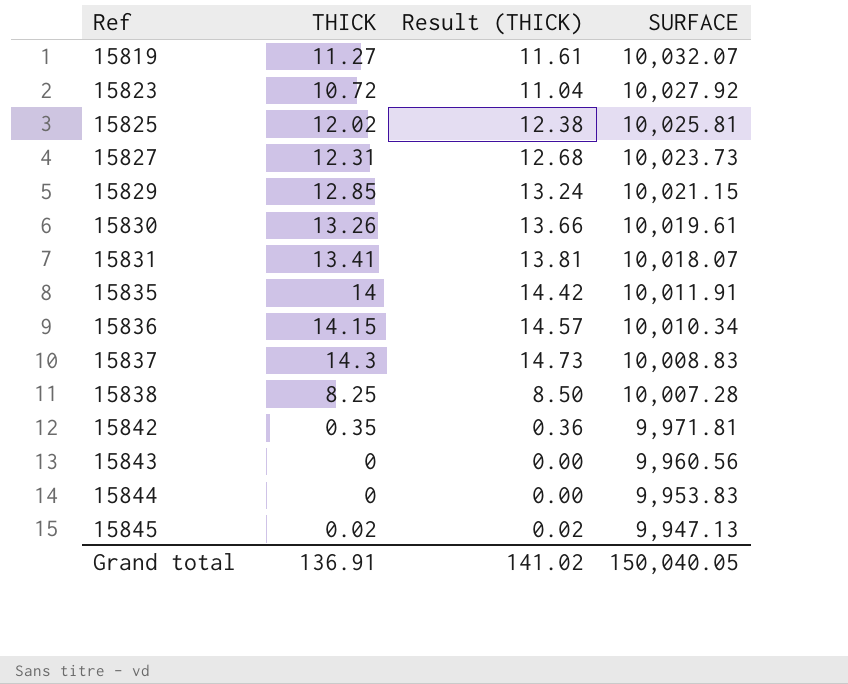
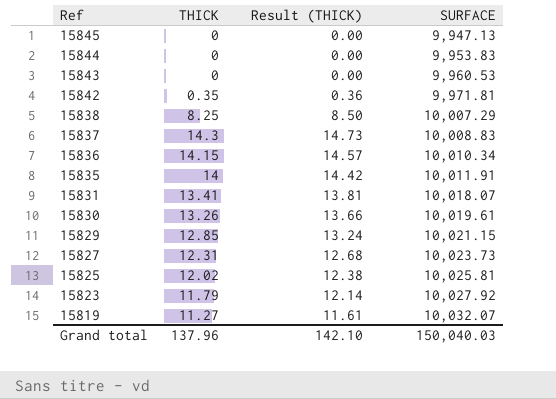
row order: Ref ascending -> Ref descending
15845 | THICK: 0.02 -> 0
15845 | Result (THICK): 0.02 -> 0.00
15843 | SURFACE: 9,960.56 -> 9,960.53
15838 | SURFACE: 10,007.28 -> 10,007.29
15823 | THICK: 10.72 -> 11.79
15823 | Result (THICK): 11.04 -> 12.14
Grand total | THICK: 136.91 -> 137.96
Grand total | Result (THICK): 141.02 -> 142.10
Grand total | SURFACE: 150,040.05 -> 150,040.03

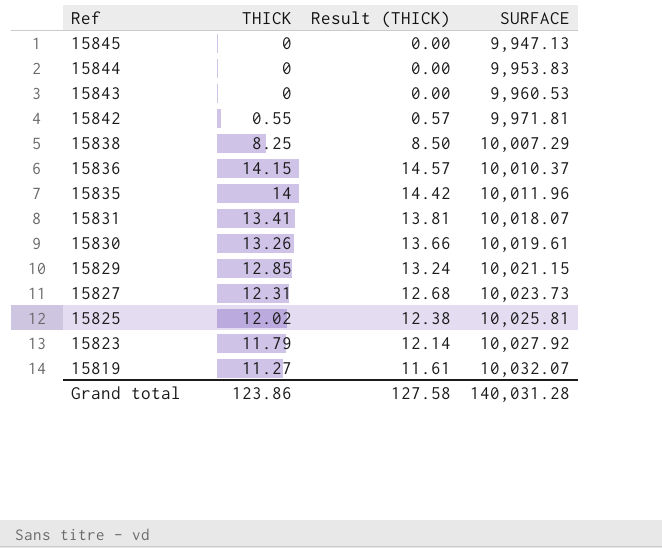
row 15837: 14.3 | 14.73 | 10,008.83 -> none
15842 | THICK: 0.35 -> 0.55
15842 | Result (THICK): 0.36 -> 0.57
15836 | SURFACE: 10,010.34 -> 10,010.37
15835 | SURFACE: 10,011.91 -> 10,011.96
Grand total | THICK: 137.96 -> 123.86
Grand total | Result (THICK): 142.10 -> 127.58
Grand total | SURFACE: 150,040.03 -> 140,031.28

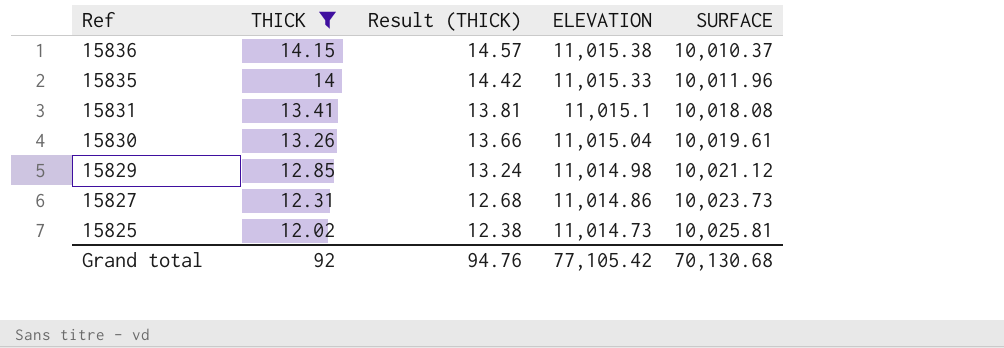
filter: none -> THICK >= 12.02
column ELEVATION | position: none -> 4
15831 | SURFACE: 10,018.07 -> 10,018.08
15829 | SURFACE: 10,021.15 -> 10,021.12
Grand total | THICK: 123.86 -> 92
Grand total | Result (THICK): 127.58 -> 94.76
Grand total | SURFACE: 140,031.28 -> 70,130.68

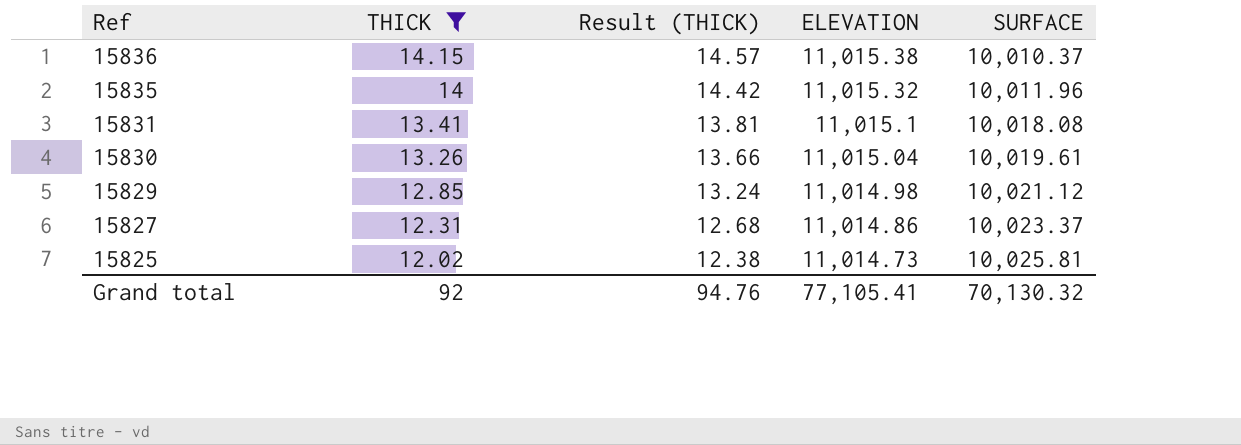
15835 | ELEVATION: 11,015.33 -> 11,015.32
15827 | SURFACE: 10,023.73 -> 10,023.37
Grand total | ELEVATION: 77,105.42 -> 77,105.41
Grand total | SURFACE: 70,130.68 -> 70,130.32

